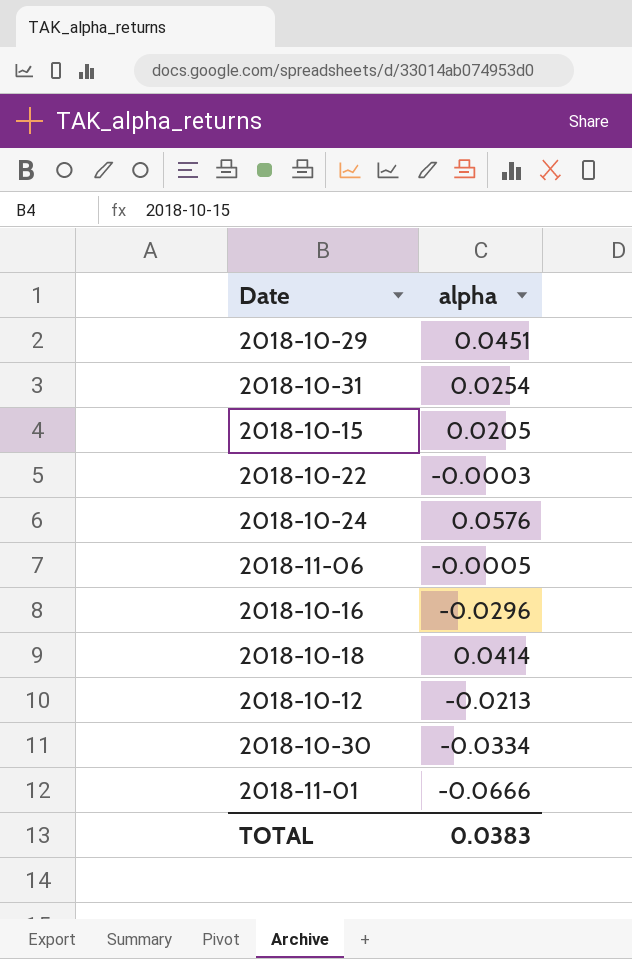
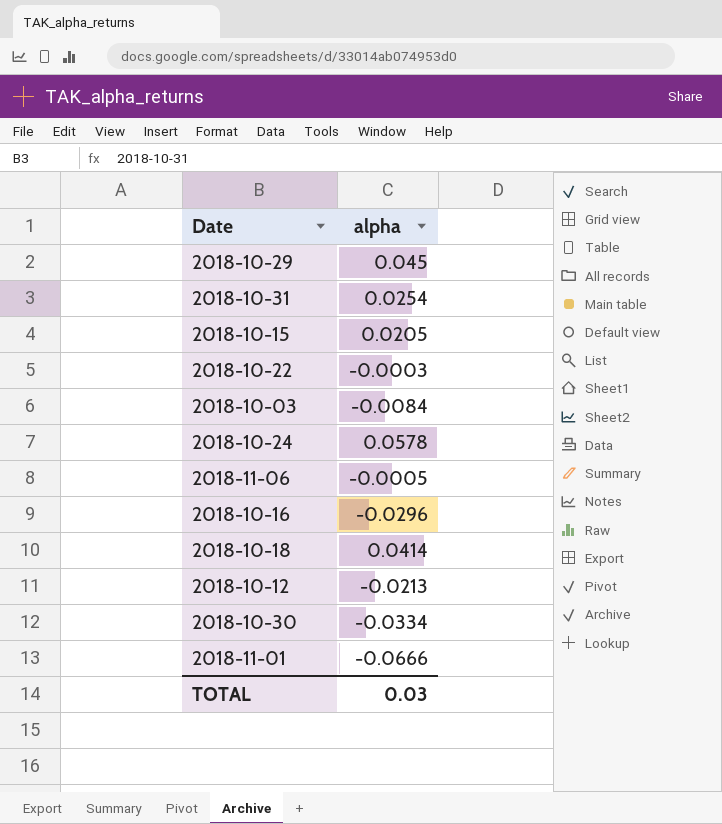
2018-10-29 | alpha: 0.0451 -> 0.045
row 2018-10-03: none -> -0.0084
2018-10-24 | alpha: 0.0576 -> 0.0578
TOTAL | alpha: 0.0383 -> 0.03

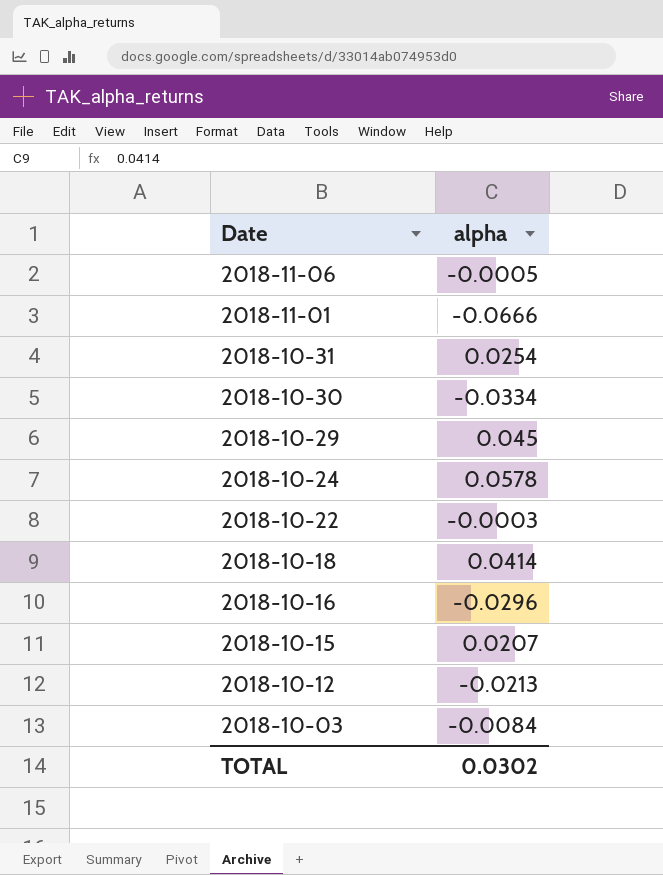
row order: none -> Date descending
2018-10-15 | alpha: 0.0205 -> 0.0207
TOTAL | alpha: 0.03 -> 0.0302

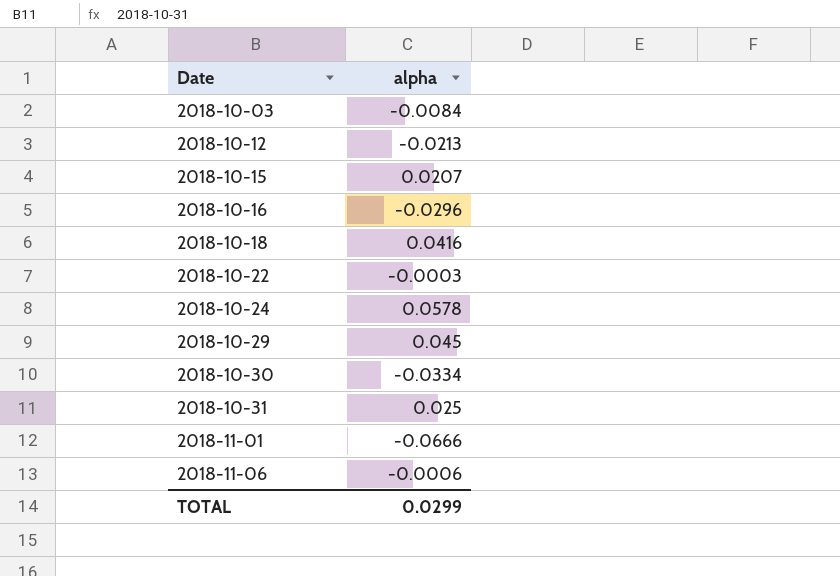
row order: Date descending -> Date ascending
2018-10-18 | alpha: 0.0414 -> 0.0416
2018-10-31 | alpha: 0.0254 -> 0.025
2018-11-06 | alpha: -0.0005 -> -0.0006
TOTAL | alpha: 0.0302 -> 0.0299

